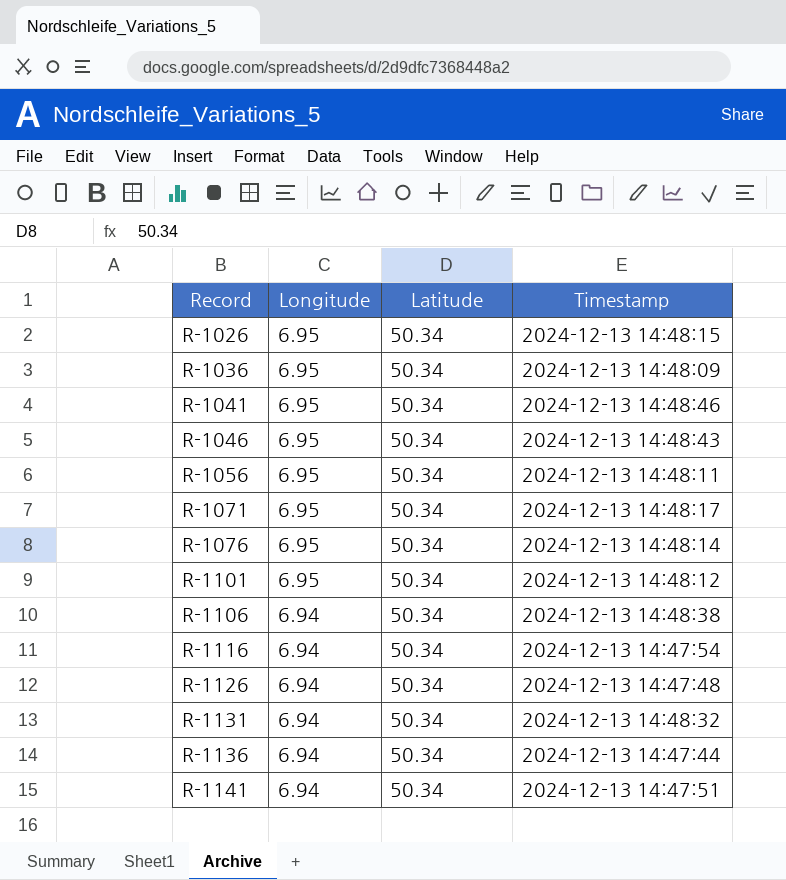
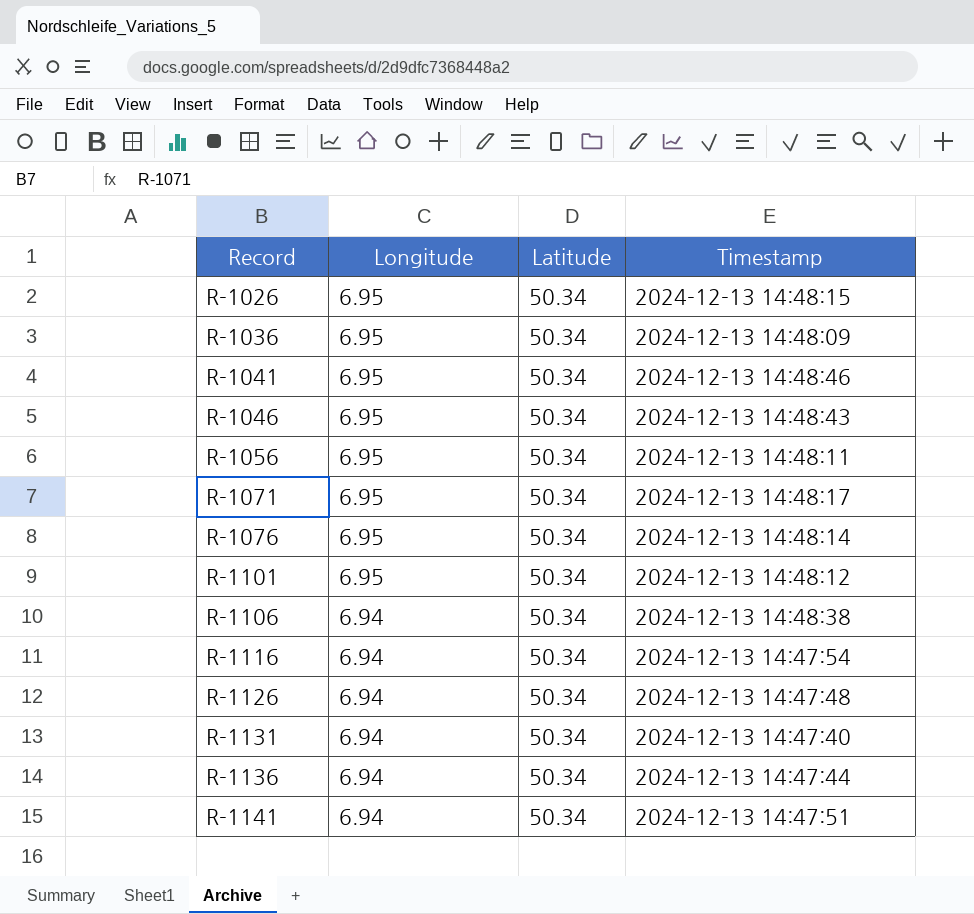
R-1131 | Timestamp: 2024-12-13 14:48:32 -> 2024-12-13 14:47:40

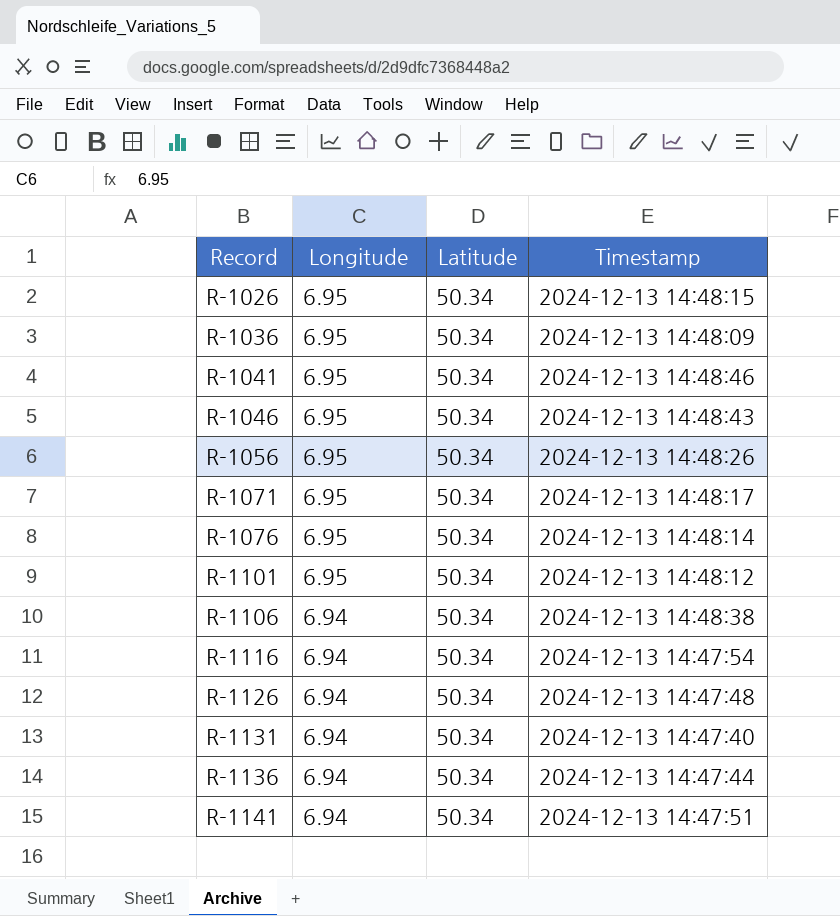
R-1056 | Timestamp: 2024-12-13 14:48:11 -> 2024-12-13 14:48:26

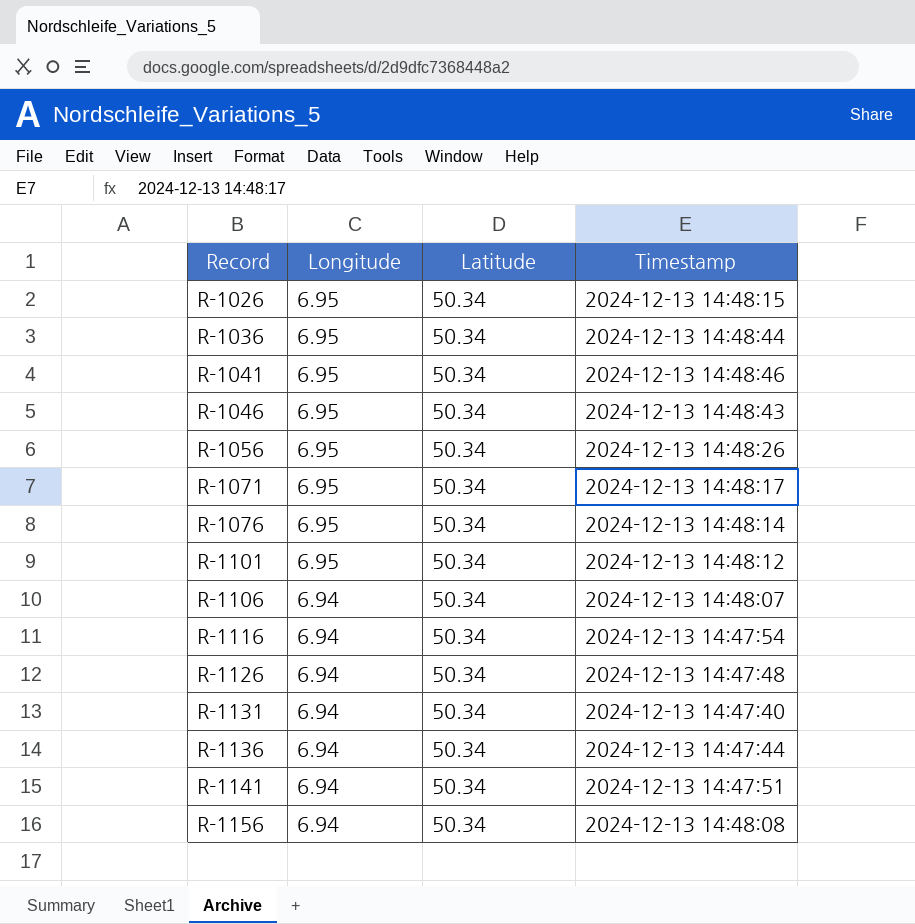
R-1036 | Timestamp: 2024-12-13 14:48:09 -> 2024-12-13 14:48:44
R-1106 | Timestamp: 2024-12-13 14:48:38 -> 2024-12-13 14:48:07
row R-1156: none -> 6.94 | 50.34 | 2024-12-13 14:48:08

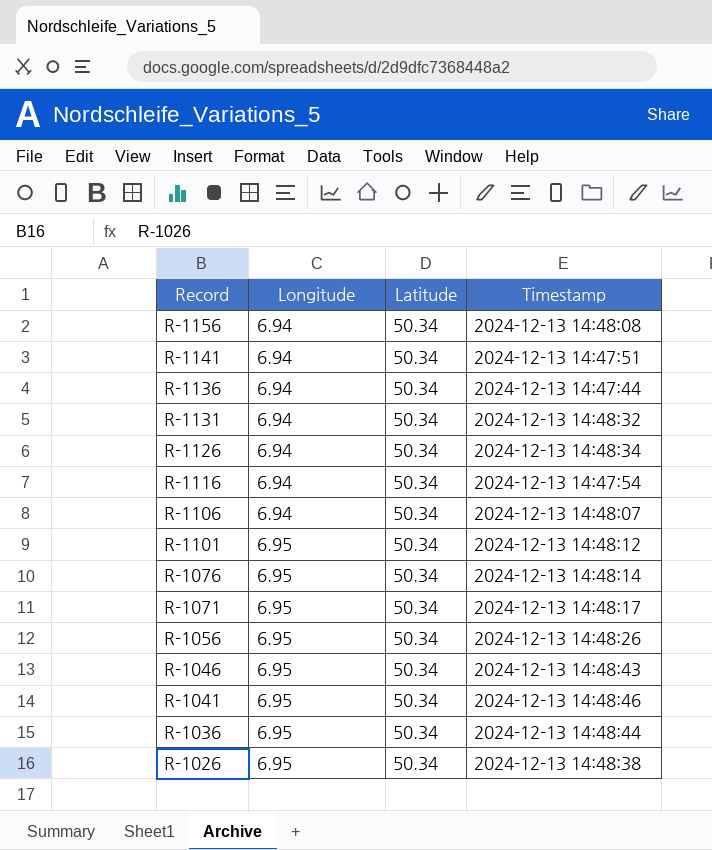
row order: Record ascending -> Record descending
R-1131 | Timestamp: 2024-12-13 14:47:40 -> 2024-12-13 14:48:32
R-1126 | Timestamp: 2024-12-13 14:47:48 -> 2024-12-13 14:48:34
R-1026 | Timestamp: 2024-12-13 14:48:15 -> 2024-12-13 14:48:38

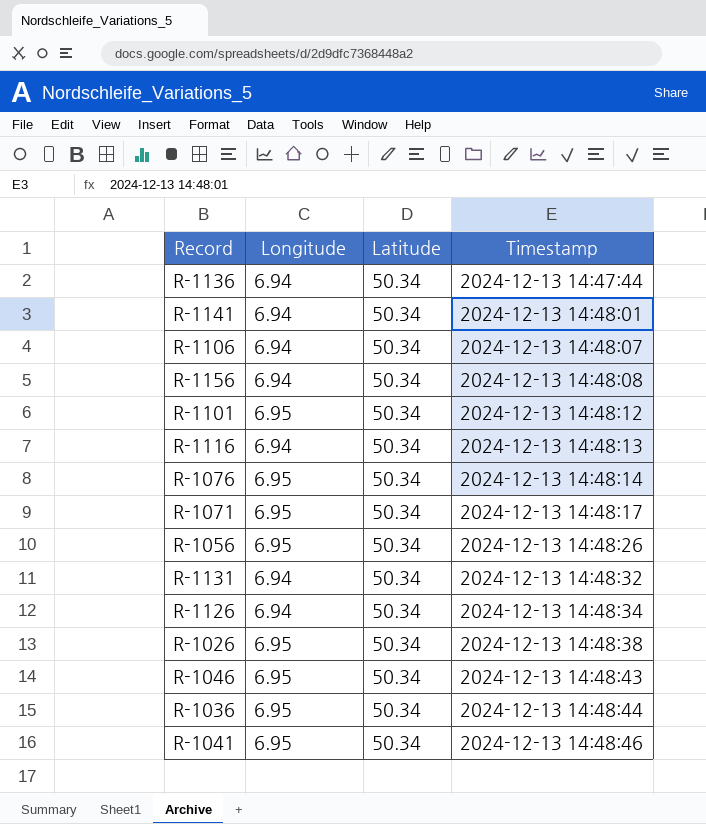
row order: Record descending -> Timestamp ascending
R-1141 | Timestamp: 2024-12-13 14:47:51 -> 2024-12-13 14:48:01
R-1116 | Timestamp: 2024-12-13 14:47:54 -> 2024-12-13 14:48:13

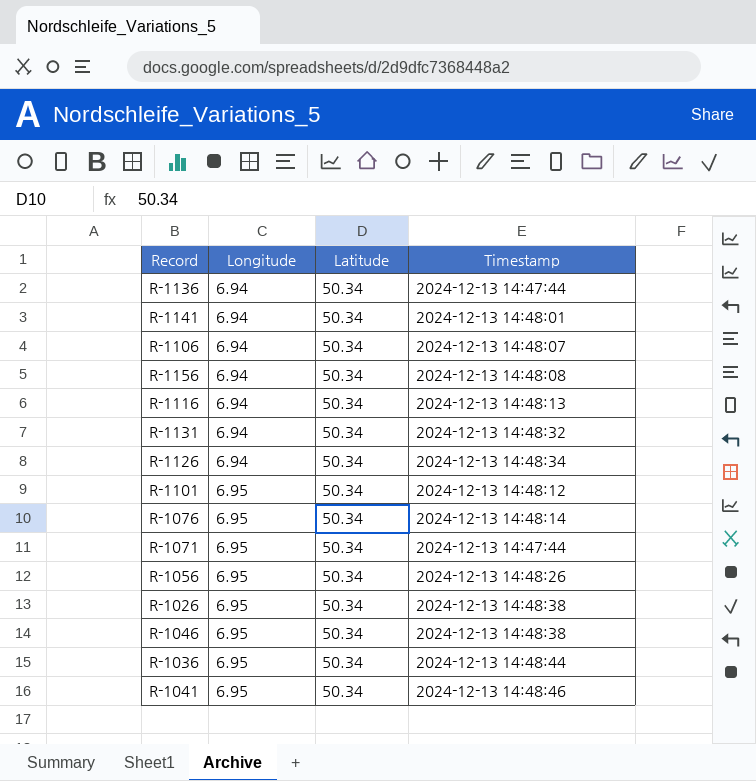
row order: Timestamp ascending -> Longitude ascending
R-1071 | Timestamp: 2024-12-13 14:48:17 -> 2024-12-13 14:47:44
R-1046 | Timestamp: 2024-12-13 14:48:43 -> 2024-12-13 14:48:38

